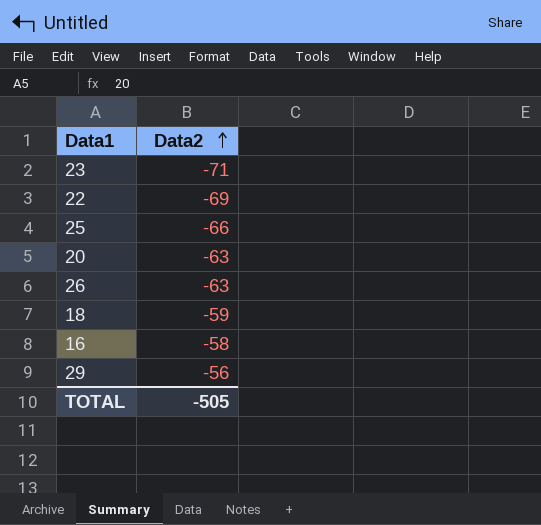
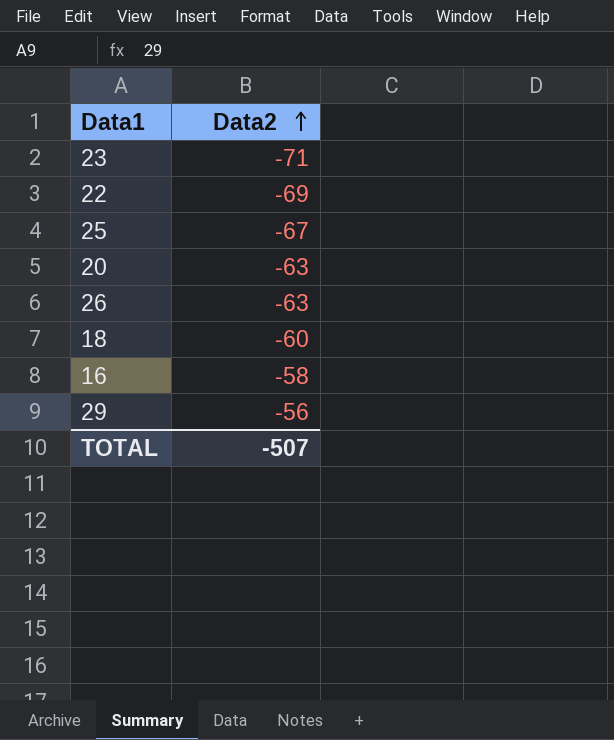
25 | Data2: -66 -> -67
18 | Data2: -59 -> -60
TOTAL | Data2: -505 -> -507

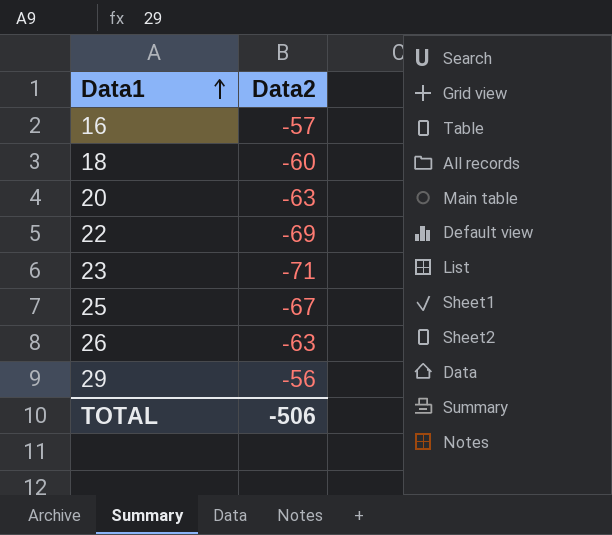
row order: Data2 ascending -> Data1 ascending
16 | Data2: -58 -> -57
TOTAL | Data2: -507 -> -506

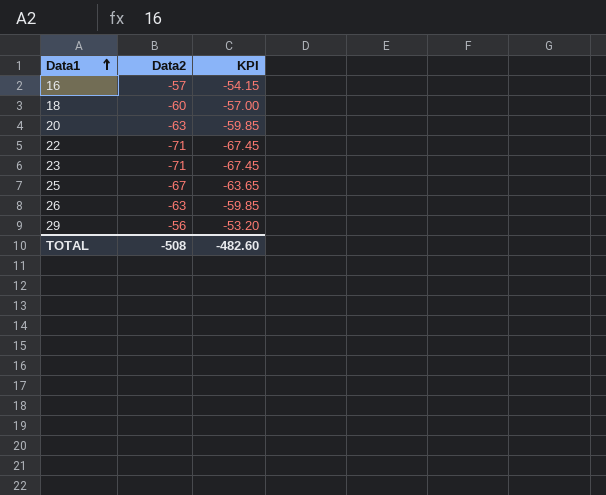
column KPI | formula: none -> [Data2] * 0.95
22 | Data2: -69 -> -71
TOTAL | Data2: -506 -> -508

